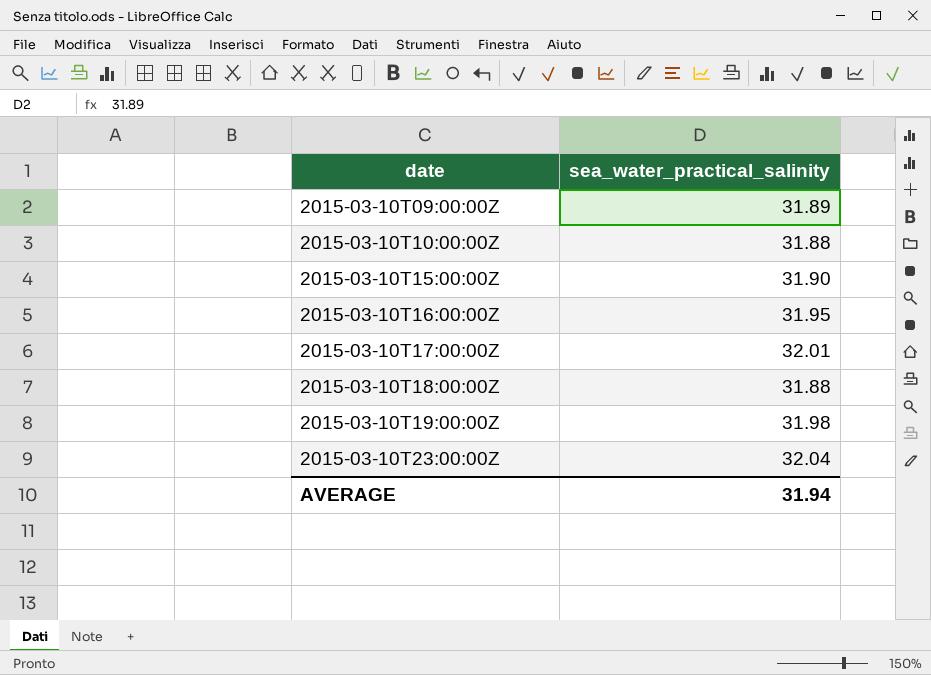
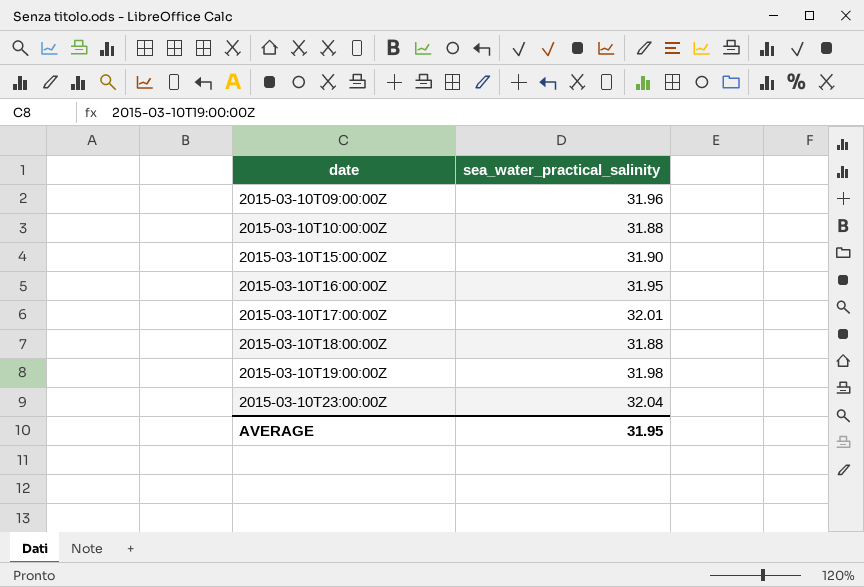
2015-03-10T09:00:00Z | sea_water_practical_salinity: 31.89 -> 31.96
AVERAGE | sea_water_practical_salinity: 31.94 -> 31.95

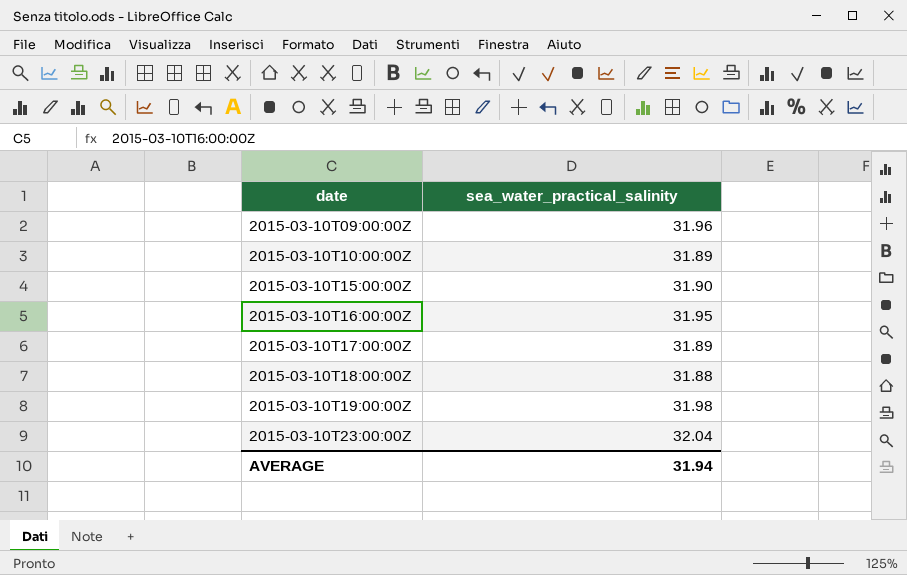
2015-03-10T10:00:00Z | sea_water_practical_salinity: 31.88 -> 31.89
2015-03-10T17:00:00Z | sea_water_practical_salinity: 32.01 -> 31.89
AVERAGE | sea_water_practical_salinity: 31.95 -> 31.94

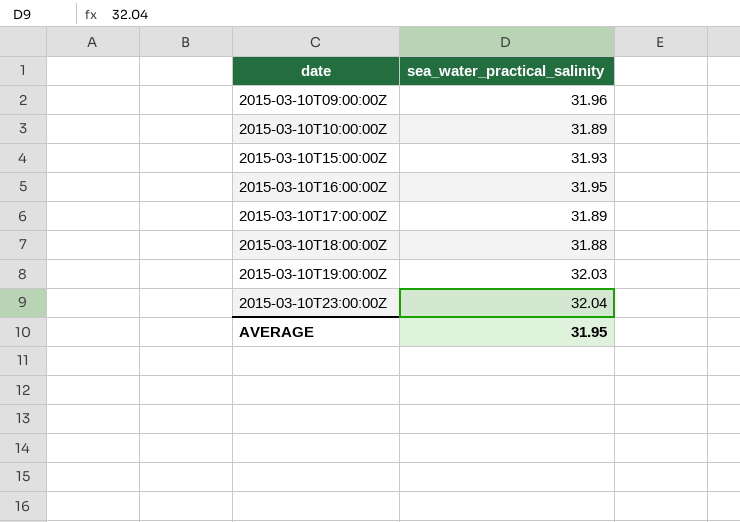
2015-03-10T15:00:00Z | sea_water_practical_salinity: 31.90 -> 31.93
2015-03-10T19:00:00Z | sea_water_practical_salinity: 31.98 -> 32.03
AVERAGE | sea_water_practical_salinity: 31.94 -> 31.95

